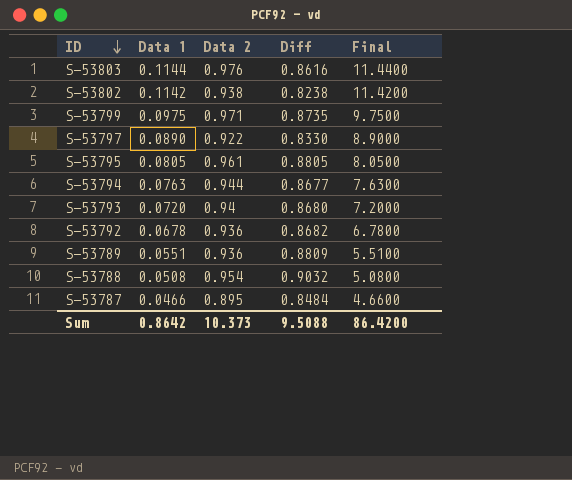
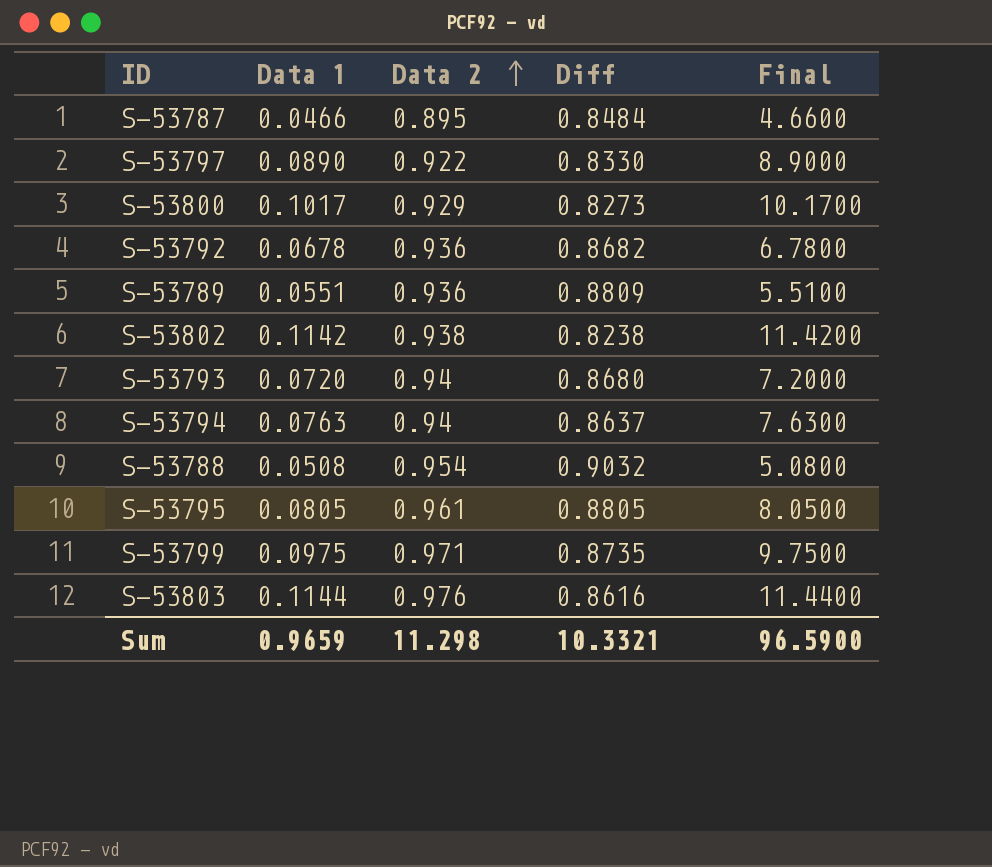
row order: ID descending -> Data 2 ascending
row S-53800: none -> 0.1017 | 0.929 | 0.8273 | 10.1700
S-53794 | Data 2: 0.944 -> 0.94
S-53794 | Diff: 0.8677 -> 0.8637
Sum | Data 1: 0.8642 -> 0.9659
Sum | Data 2: 10.373 -> 11.298
Sum | Diff: 9.5088 -> 10.3321
Sum | Final: 86.4200 -> 96.5900

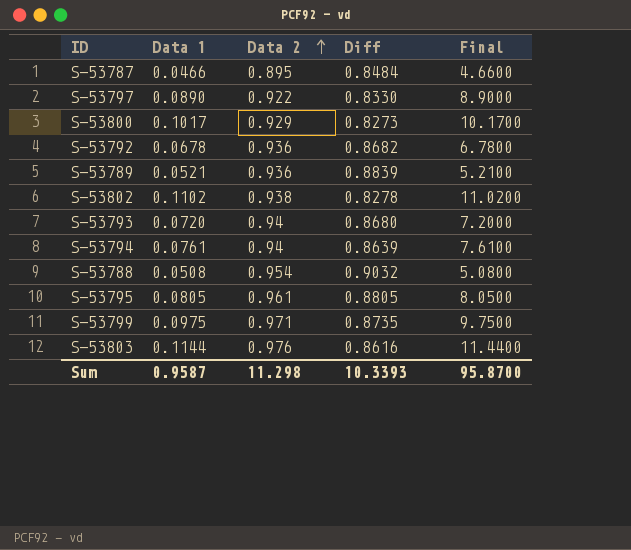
S-53789 | Data 1: 0.0551 -> 0.0521
S-53789 | Diff: 0.8809 -> 0.8839
S-53789 | Final: 5.5100 -> 5.2100
S-53802 | Data 1: 0.1142 -> 0.1102
S-53802 | Diff: 0.8238 -> 0.8278
S-53802 | Final: 11.4200 -> 11.0200
S-53794 | Data 1: 0.0763 -> 0.0761
S-53794 | Diff: 0.8637 -> 0.8639
S-53794 | Final: 7.6300 -> 7.6100
Sum | Data 1: 0.9659 -> 0.9587
Sum | Diff: 10.3321 -> 10.3393
Sum | Final: 96.5900 -> 95.8700

